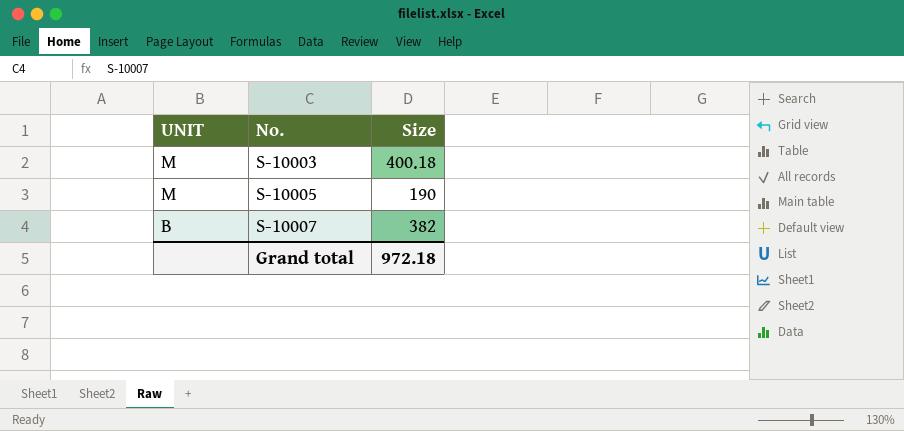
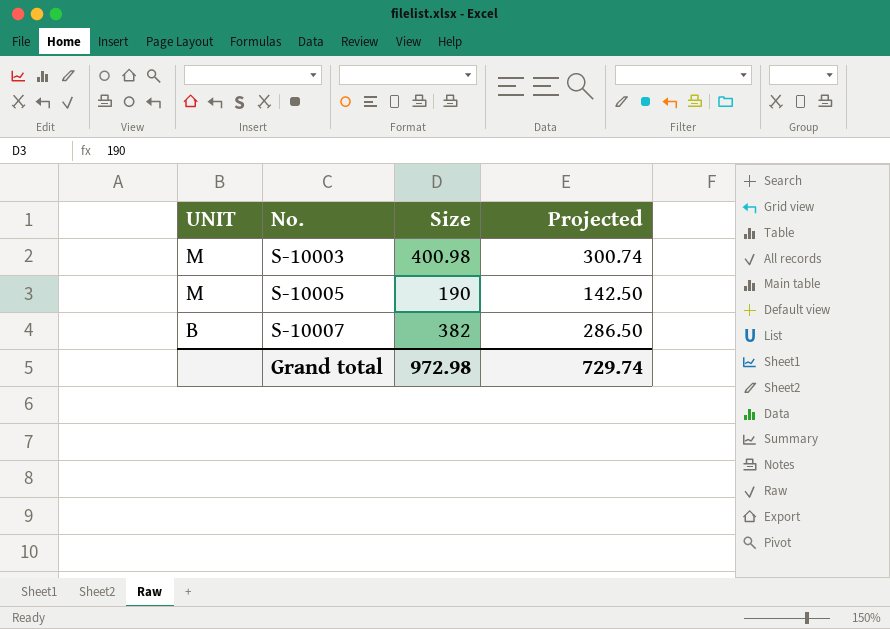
column Projected | formula: none -> [Size] * 0.75
S-10003 | Size: 400.18 -> 400.98
Grand total | Size: 972.18 -> 972.98

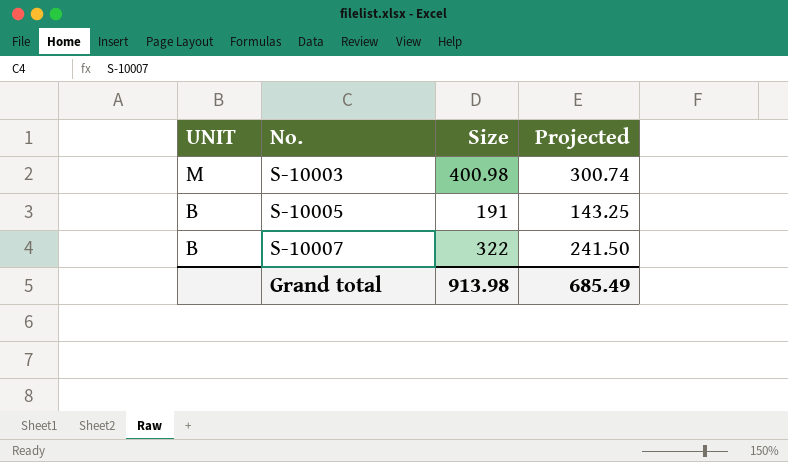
S-10005 | UNIT: M -> B
S-10005 | Size: 190 -> 191
S-10005 | Projected: 142.50 -> 143.25
S-10007 | Size: 382 -> 322
S-10007 | Projected: 286.50 -> 241.50
Grand total | Size: 972.98 -> 913.98
Grand total | Projected: 729.74 -> 685.49

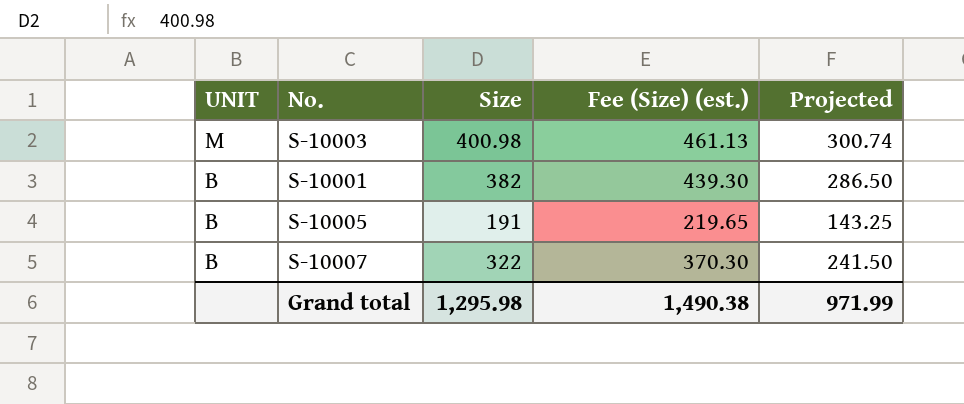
column Fee (Size) (est.) | formula: none -> [Size] * 1.15
row S-10001: none -> B | 382 | 439.30 | 286.50
Grand total | Size: 913.98 -> 1,295.98
Grand total | Projected: 685.49 -> 971.99

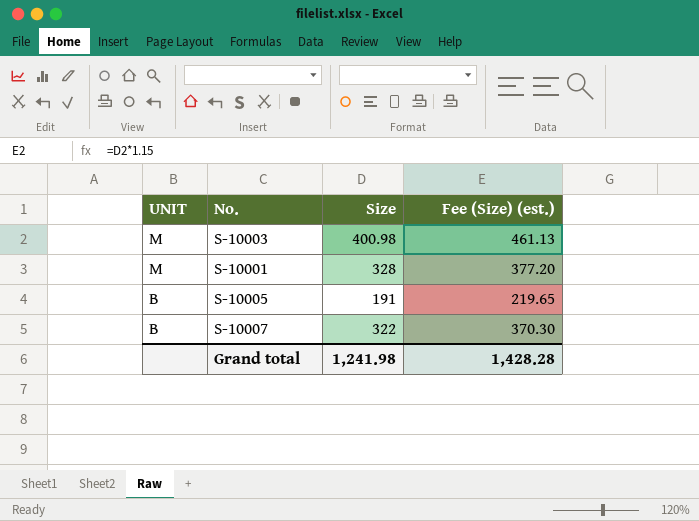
column Projected | formula: [Size] * 0.75 -> none
S-10001 | UNIT: B -> M
S-10001 | Size: 382 -> 328
S-10001 | Fee (Size) (est.): 439.30 -> 377.20
Grand total | Size: 1,295.98 -> 1,241.98
Grand total | Fee (Size) (est.): 1,490.38 -> 1,428.28

